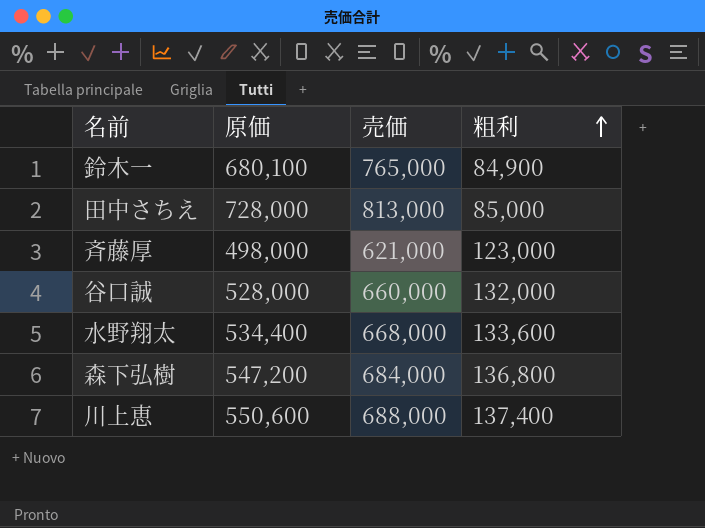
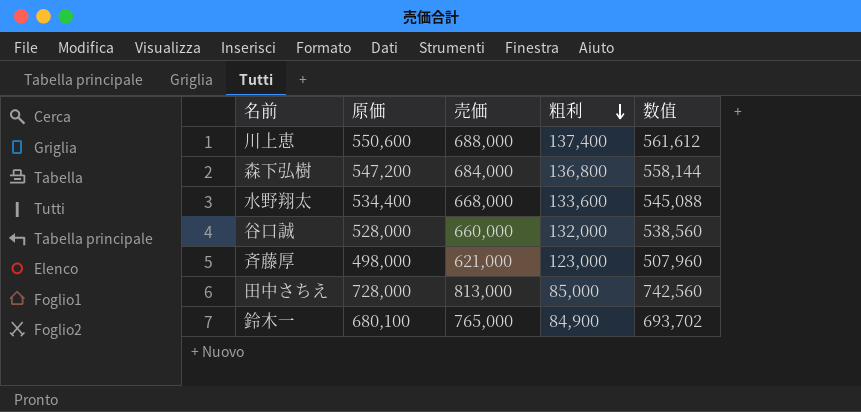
row order: 粗利 ascending -> 粗利 descending
column 数值 | formula: none -> [原価] * 1.02

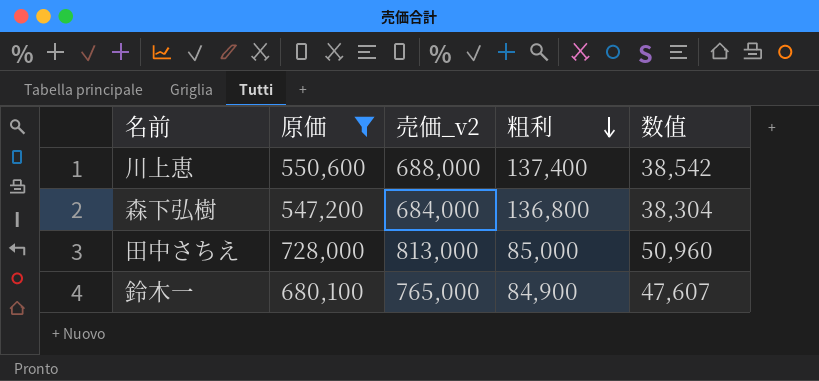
filter: none -> 原価 >= 547,200
column name: 売価 -> 売価_v2
column 数值 | formula: [原価] * 1.02 -> [原価] * 0.07

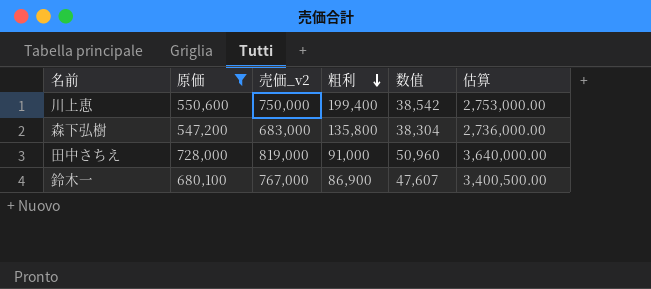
column 估算 | formula: none -> [原価] * 5
川上恵 | 売価_v2: 688,000 -> 750,000
川上恵 | 粗利: 137,400 -> 199,400
森下弘樹 | 売価_v2: 684,000 -> 683,000
森下弘樹 | 粗利: 136,800 -> 135,800
田中さちえ | 売価_v2: 813,000 -> 819,000
田中さちえ | 粗利: 85,000 -> 91,000
鈴木一 | 売価_v2: 765,000 -> 767,000
鈴木一 | 粗利: 84,900 -> 86,900

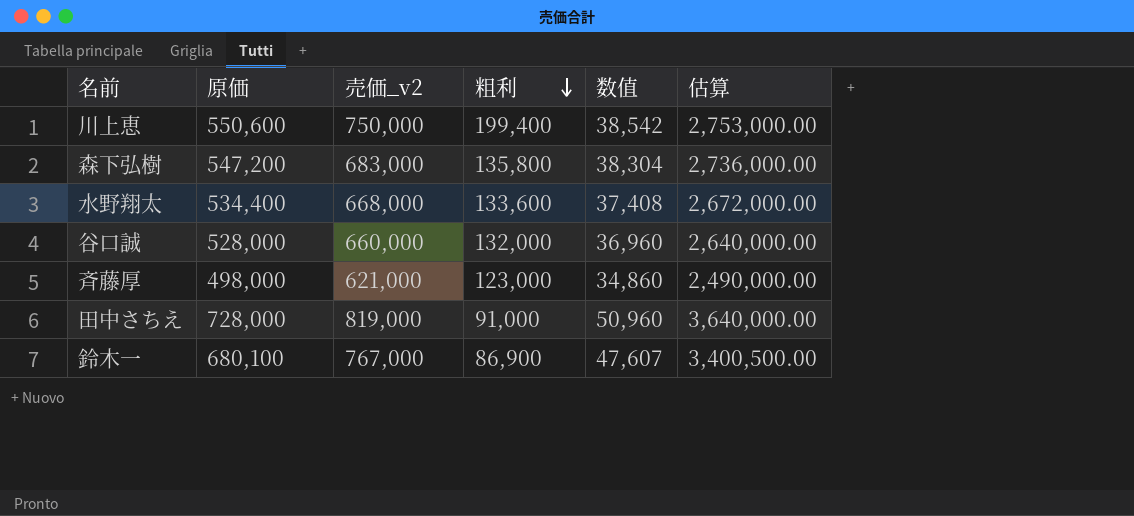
filter: 原価 >= 547,200 -> none

